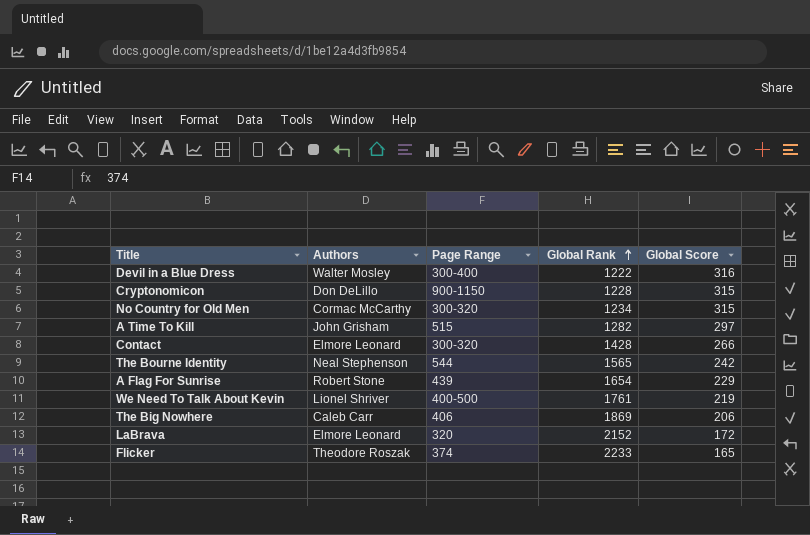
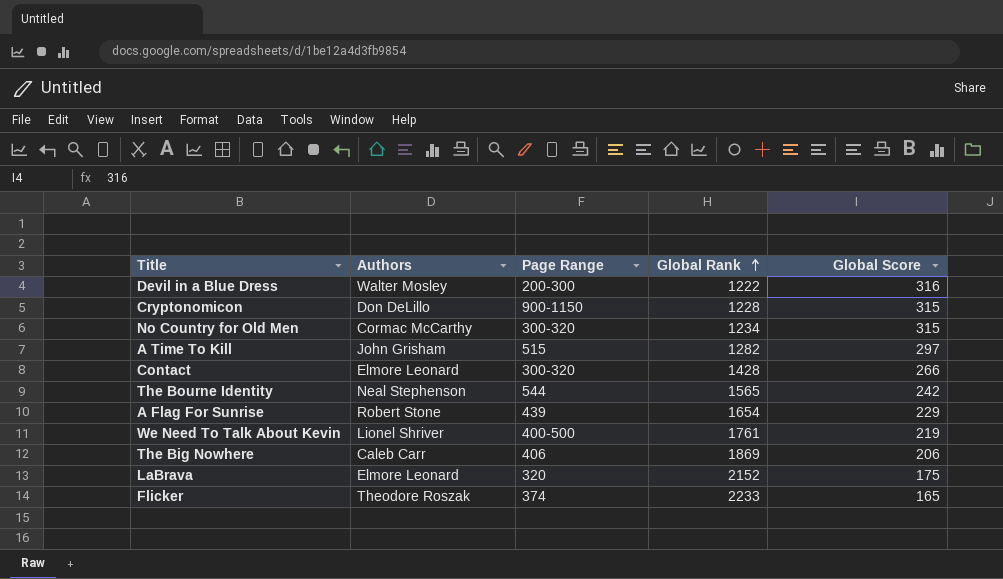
Devil in a Blue Dress | Page Range: 300-400 -> 200-300
LaBrava | Global Score: 172 -> 175

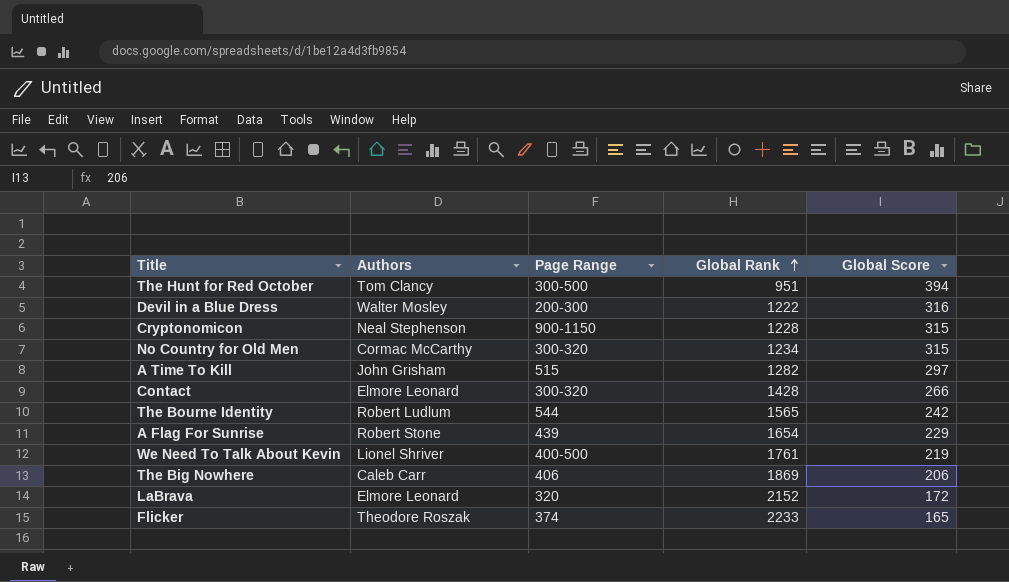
row The Hunt for Red October: none -> Tom Clancy | 300-500 | 951 | 394
Cryptonomicon | Authors: Don DeLillo -> Neal Stephenson
The Bourne Identity | Authors: Neal Stephenson -> Robert Ludlum
LaBrava | Global Score: 175 -> 172

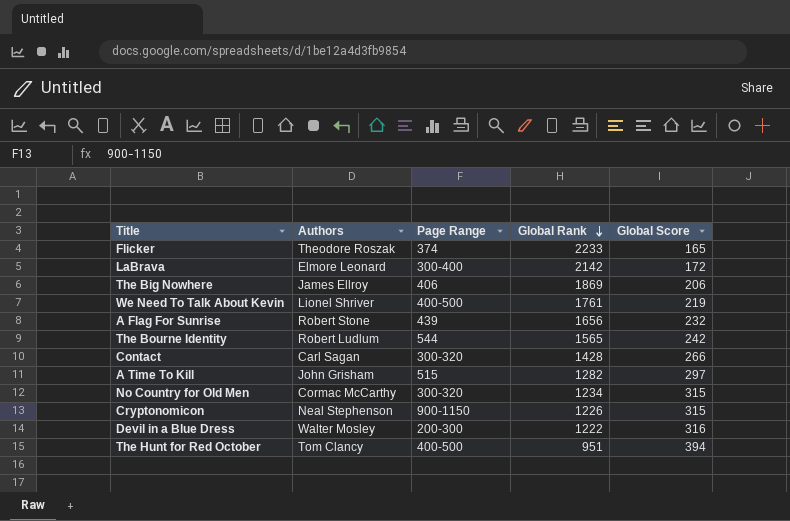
row order: Global Rank ascending -> Global Rank descending
LaBrava | Page Range: 320 -> 300-400
LaBrava | Global Rank: 2152 -> 2142
The Big Nowhere | Authors: Caleb Carr -> James Ellroy
A Flag For Sunrise | Global Rank: 1654 -> 1656
A Flag For Sunrise | Global Score: 229 -> 232
Contact | Authors: Elmore Leonard -> Carl Sagan
Cryptonomicon | Global Rank: 1228 -> 1226
The Hunt for Red October | Page Range: 300-500 -> 400-500

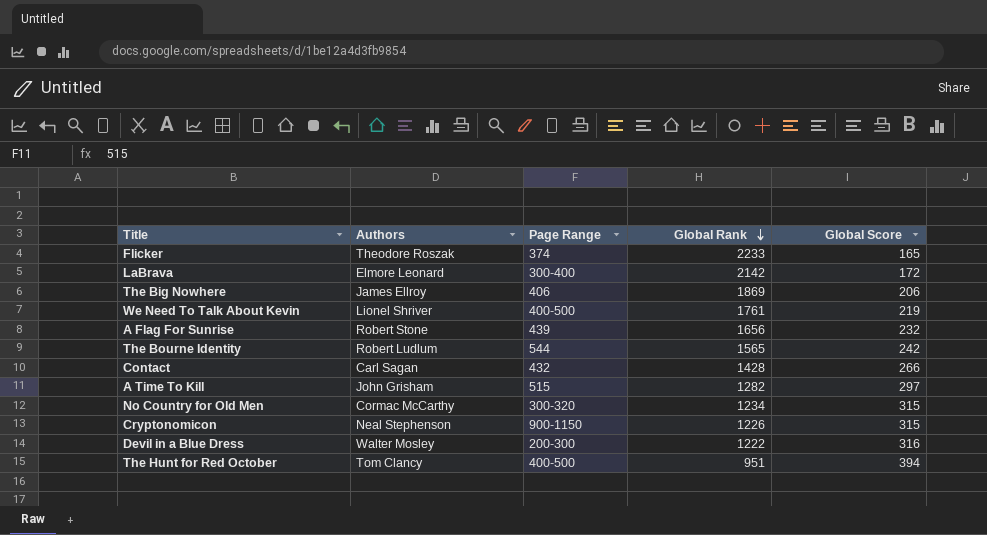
Contact | Page Range: 300-320 -> 432

